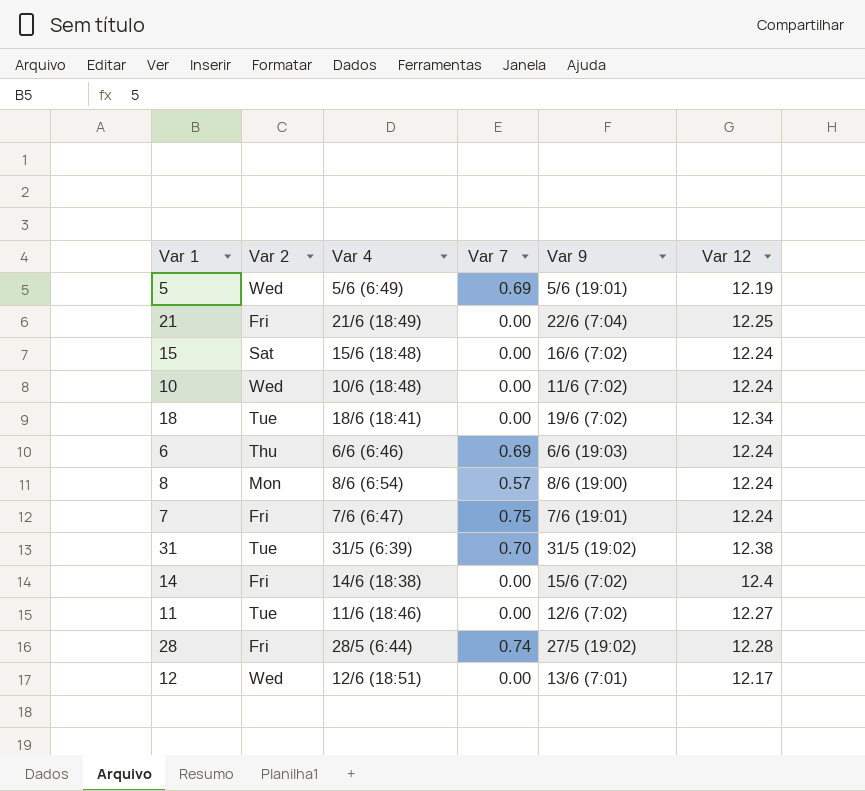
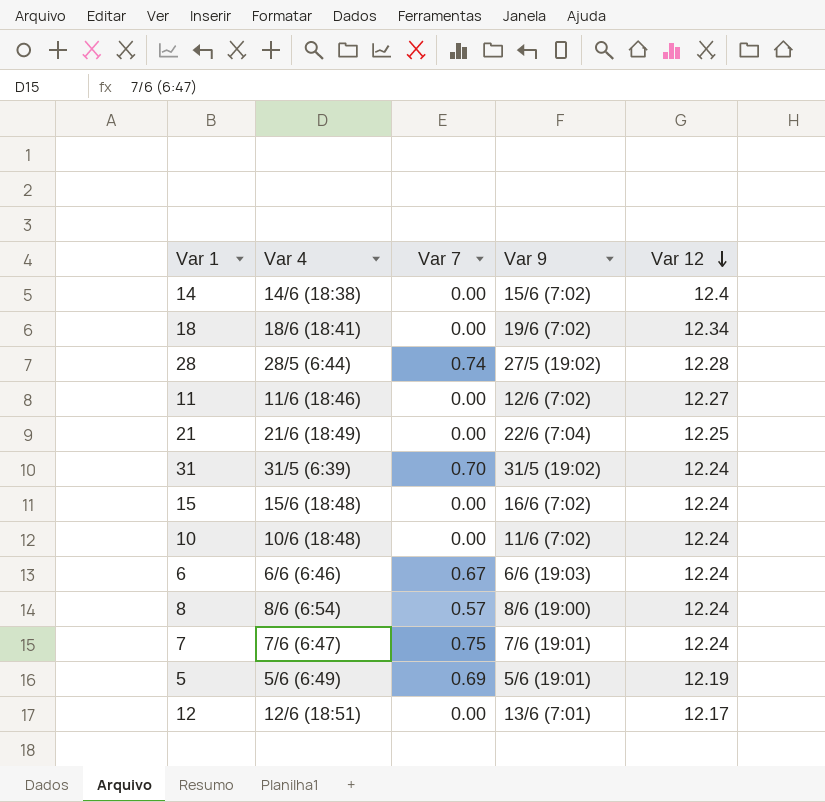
row order: none -> Var 12 descending
column Var 2 | position: 2 -> none
31 | Var 12: 12.38 -> 12.24
6 | Var 7: 0.69 -> 0.67

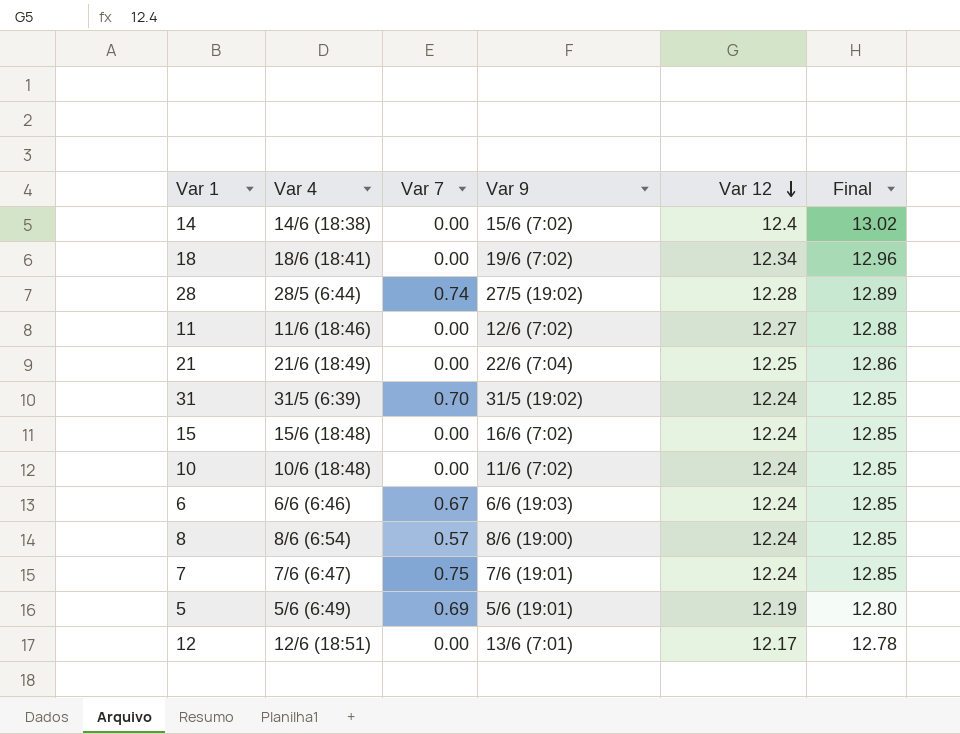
column Final | formula: none -> [Var 12] * 1.05

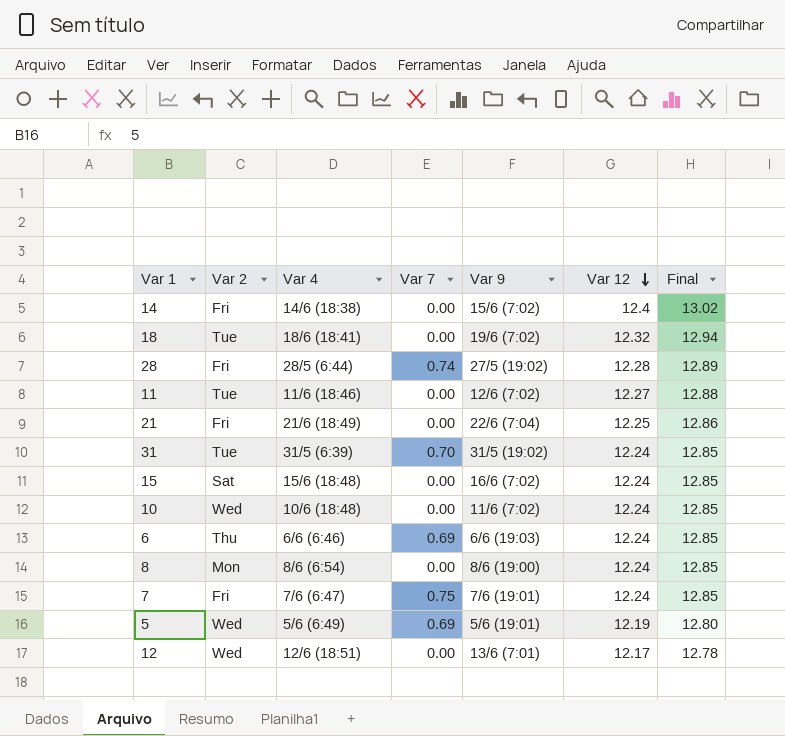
column Var 2 | position: none -> 2
18 | Var 12: 12.34 -> 12.32
18 | Final: 12.96 -> 12.94
6 | Var 7: 0.67 -> 0.69
8 | Var 7: 0.57 -> 0.00

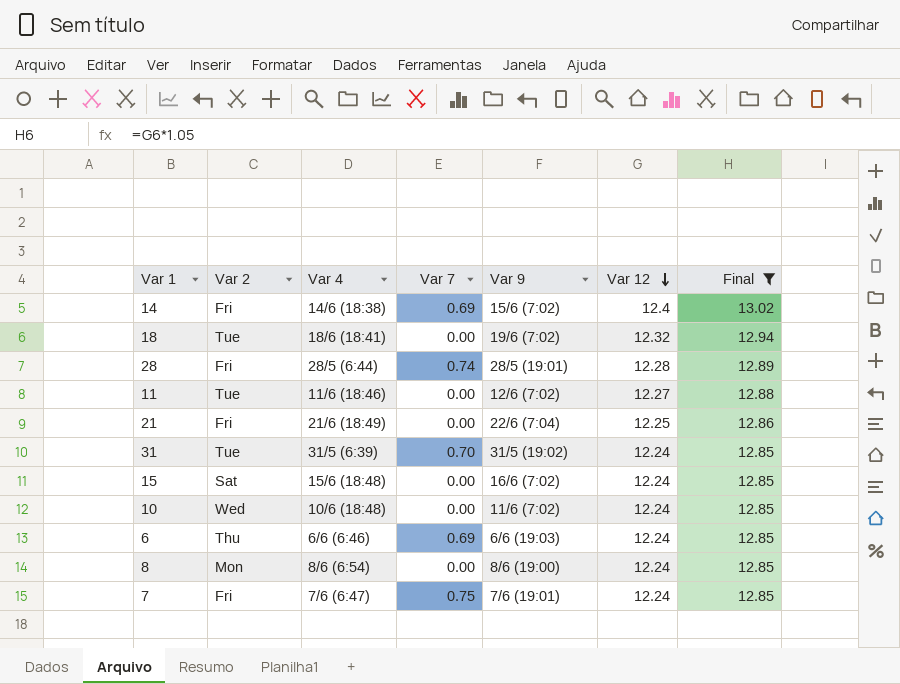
filter: none -> Final >= 12.85
14 | Var 7: 0.00 -> 0.69
28 | Var 9: 27/5 (19:02) -> 28/5 (19:01)

